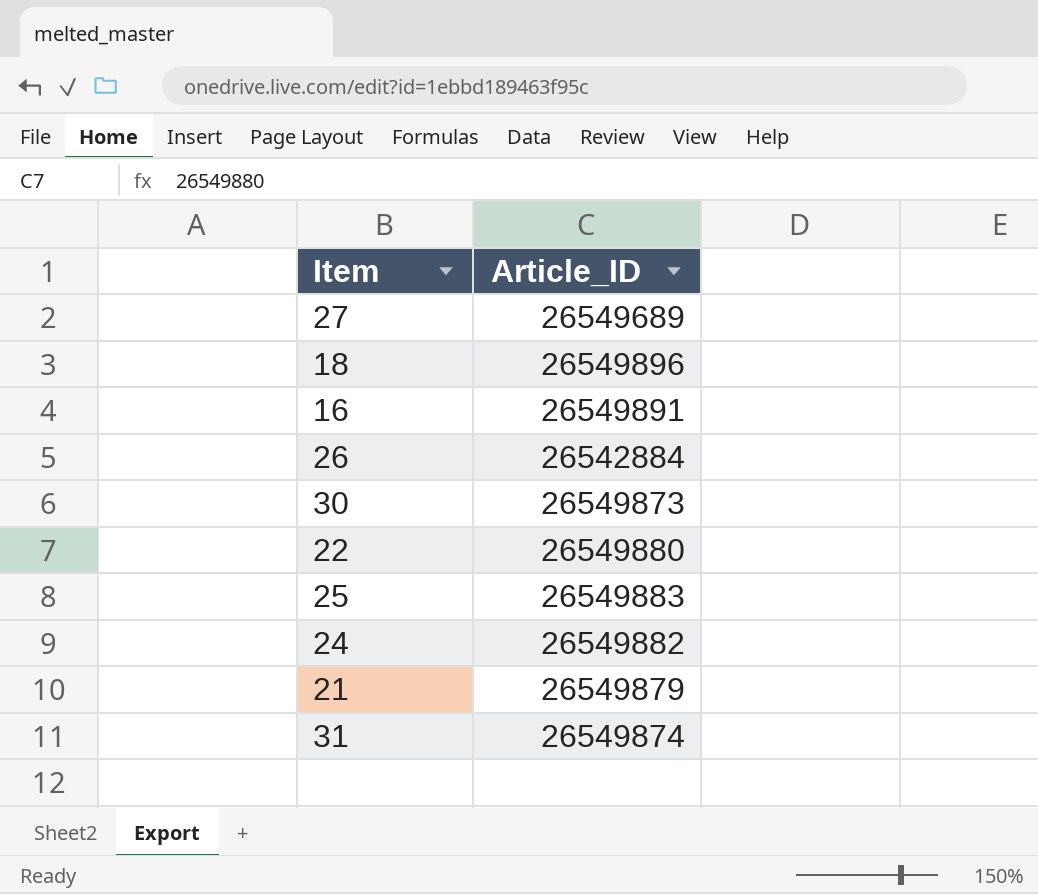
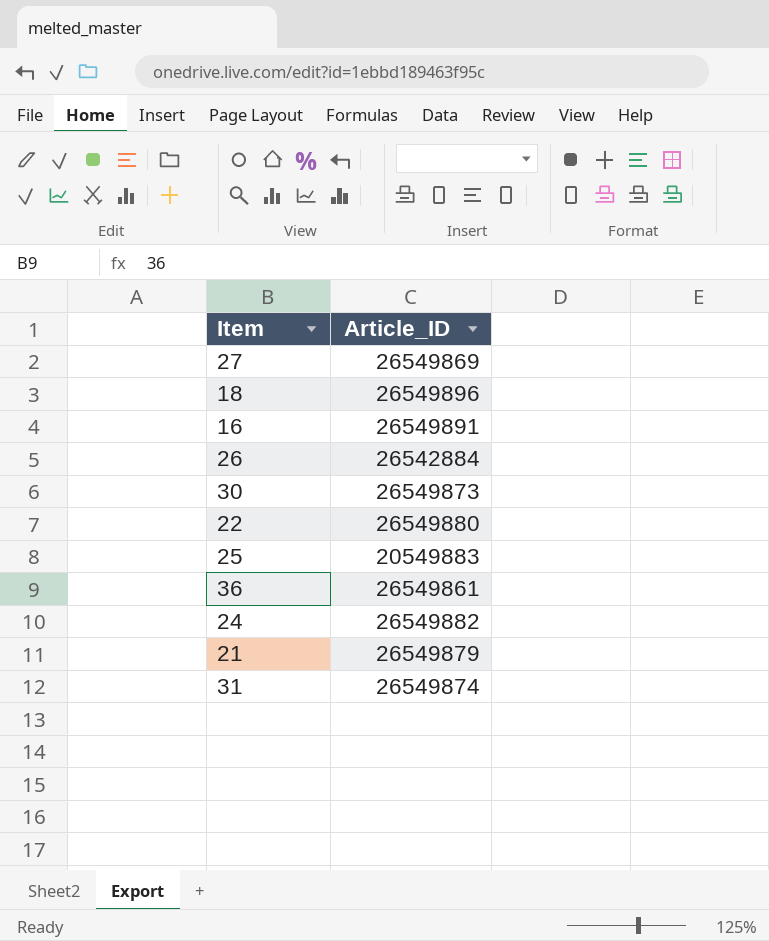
27 | Article_ID: 26549689 -> 26549869
25 | Article_ID: 26549883 -> 20549883
row 36: none -> 26549861

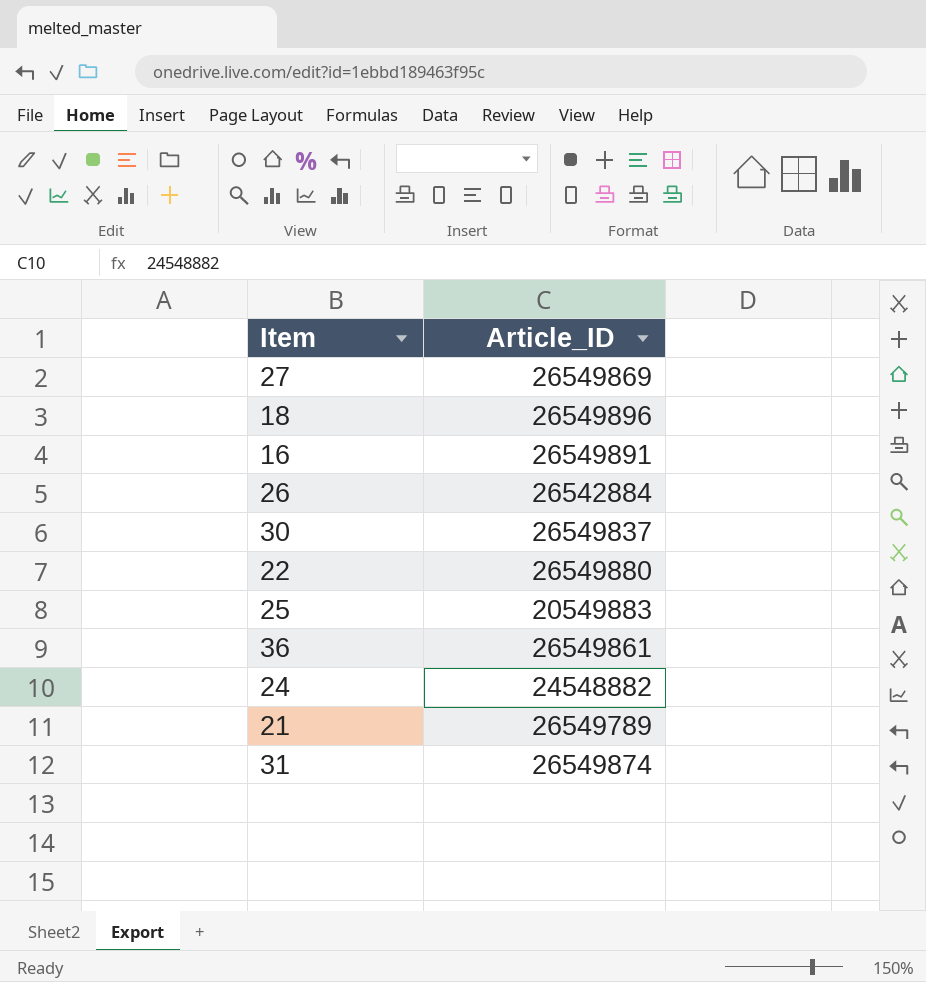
30 | Article_ID: 26549873 -> 26549837
24 | Article_ID: 26549882 -> 24548882
21 | Article_ID: 26549879 -> 26549789

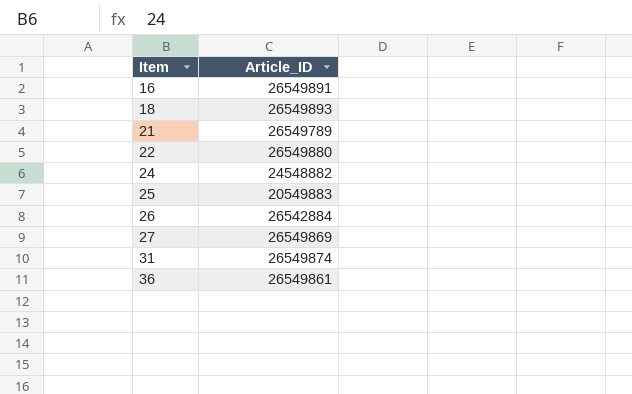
row order: none -> Item ascending
row 30: 26549837 -> none
18 | Article_ID: 26549896 -> 26549893

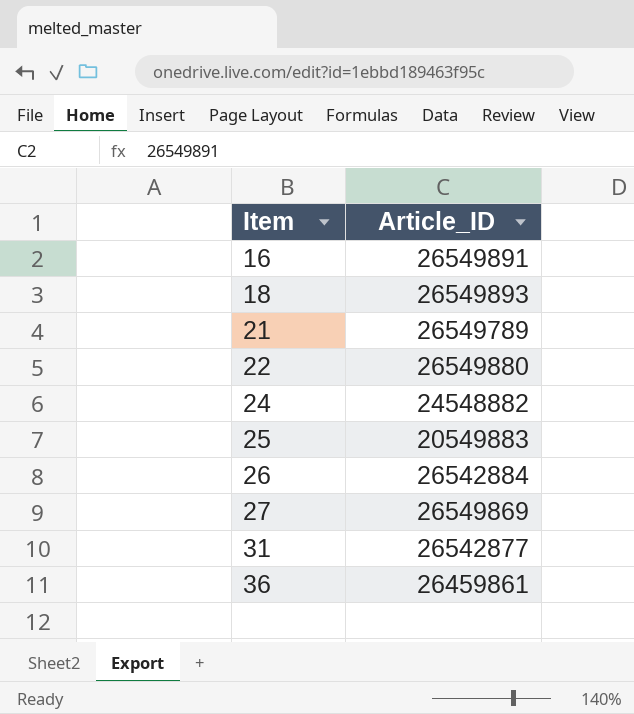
31 | Article_ID: 26549874 -> 26542877
36 | Article_ID: 26549861 -> 26459861

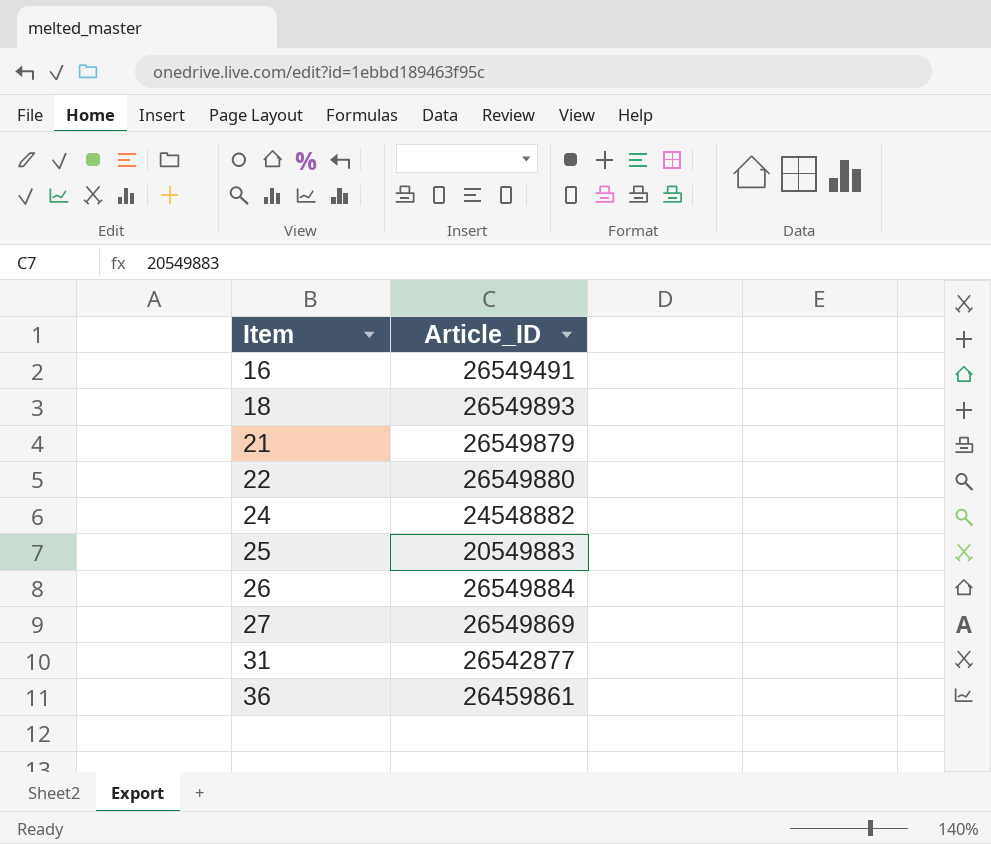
16 | Article_ID: 26549891 -> 26549491
21 | Article_ID: 26549789 -> 26549879
26 | Article_ID: 26542884 -> 26549884

